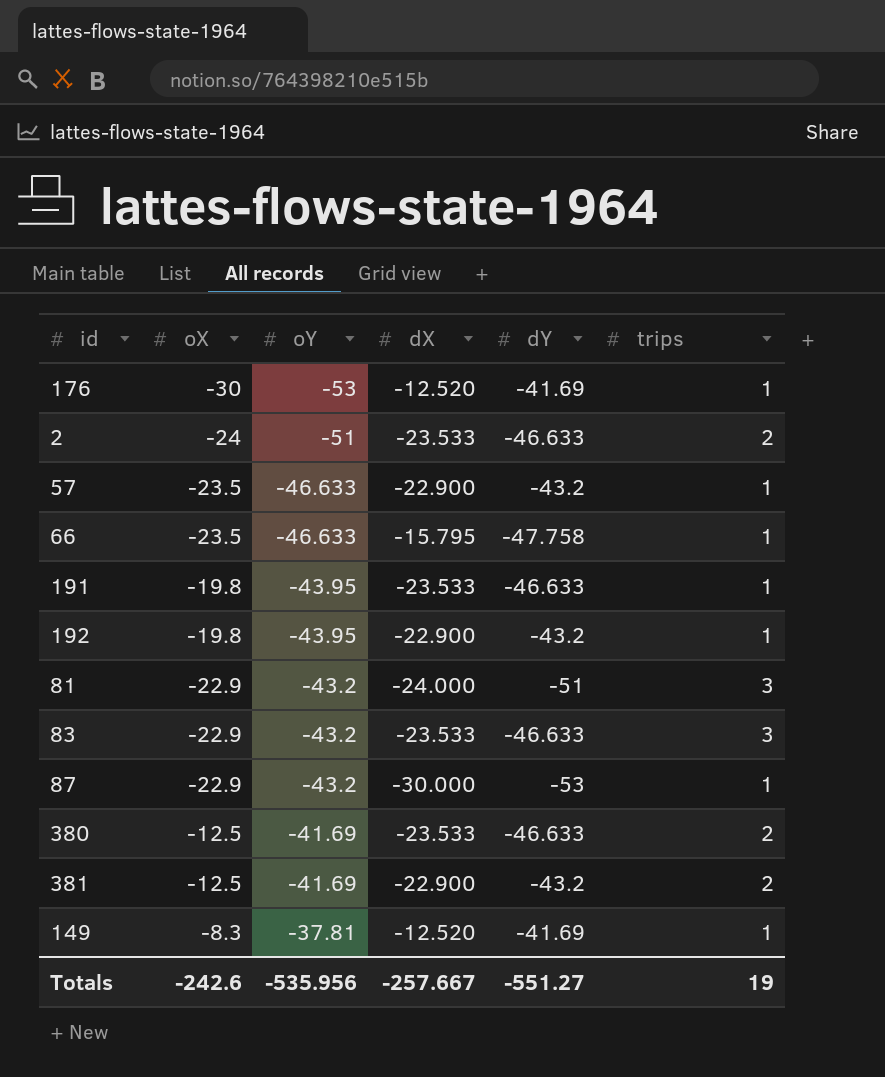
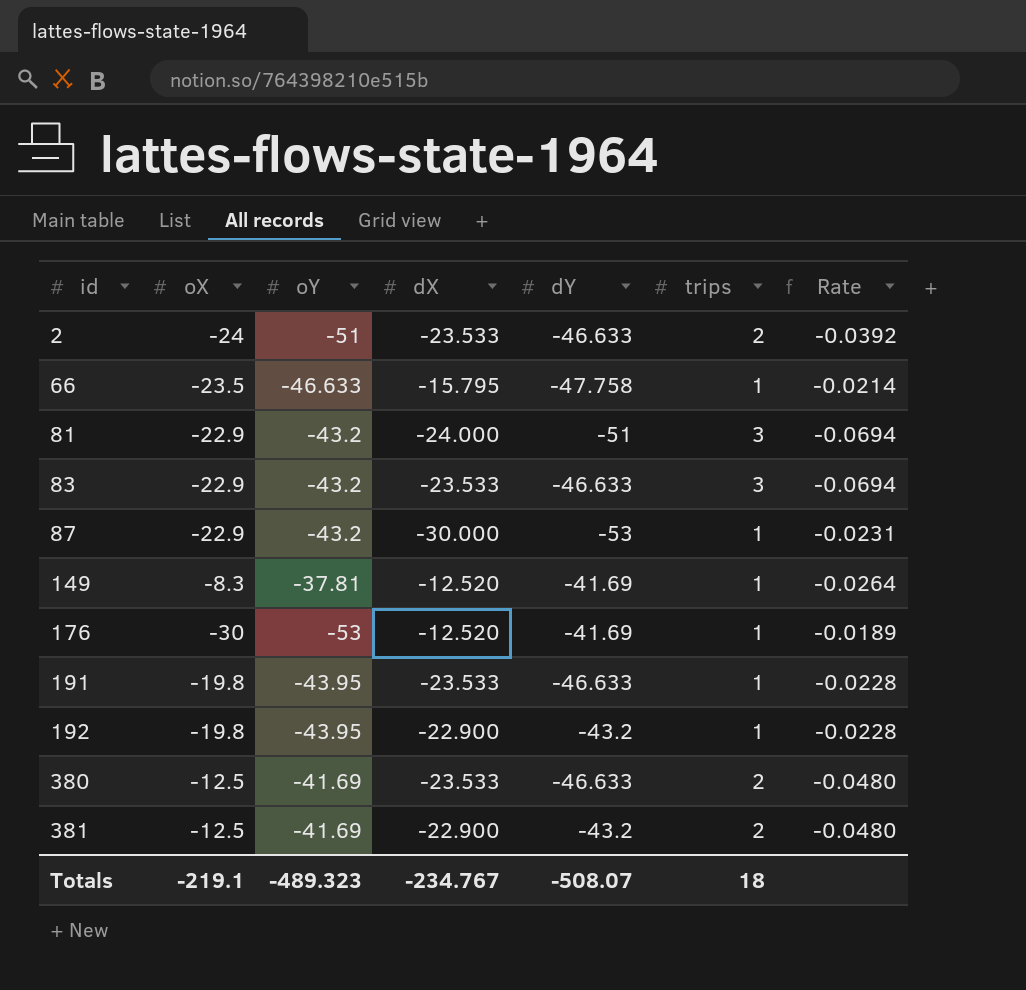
row order: oY ascending -> id ascending
column Rate | formula: none -> [trips] / [oY]
row 57: -23.5 | -46.633 | -22.900 | -43.2 | 1 -> none
Totals | oX: -242.6 -> -219.1
Totals | oY: -535.956 -> -489.323
Totals | dX: -257.667 -> -234.767
Totals | dY: -551.27 -> -508.07
Totals | trips: 19 -> 18

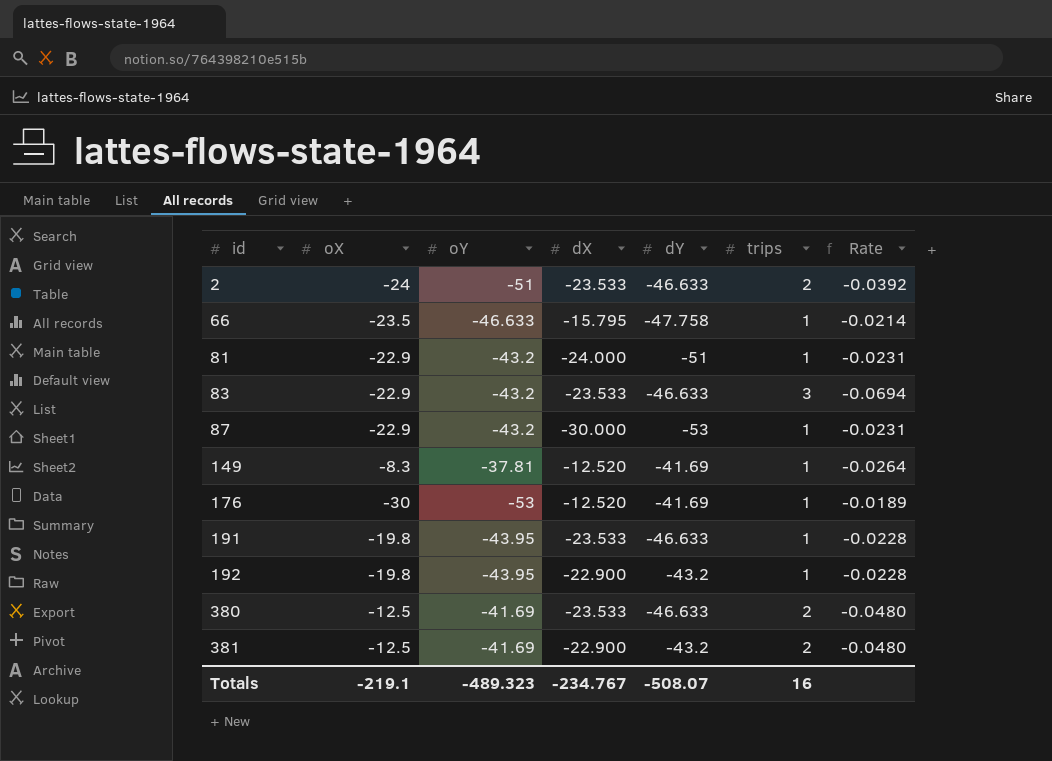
81 | trips: 3 -> 1
81 | Rate: -0.0694 -> -0.0231
Totals | trips: 18 -> 16

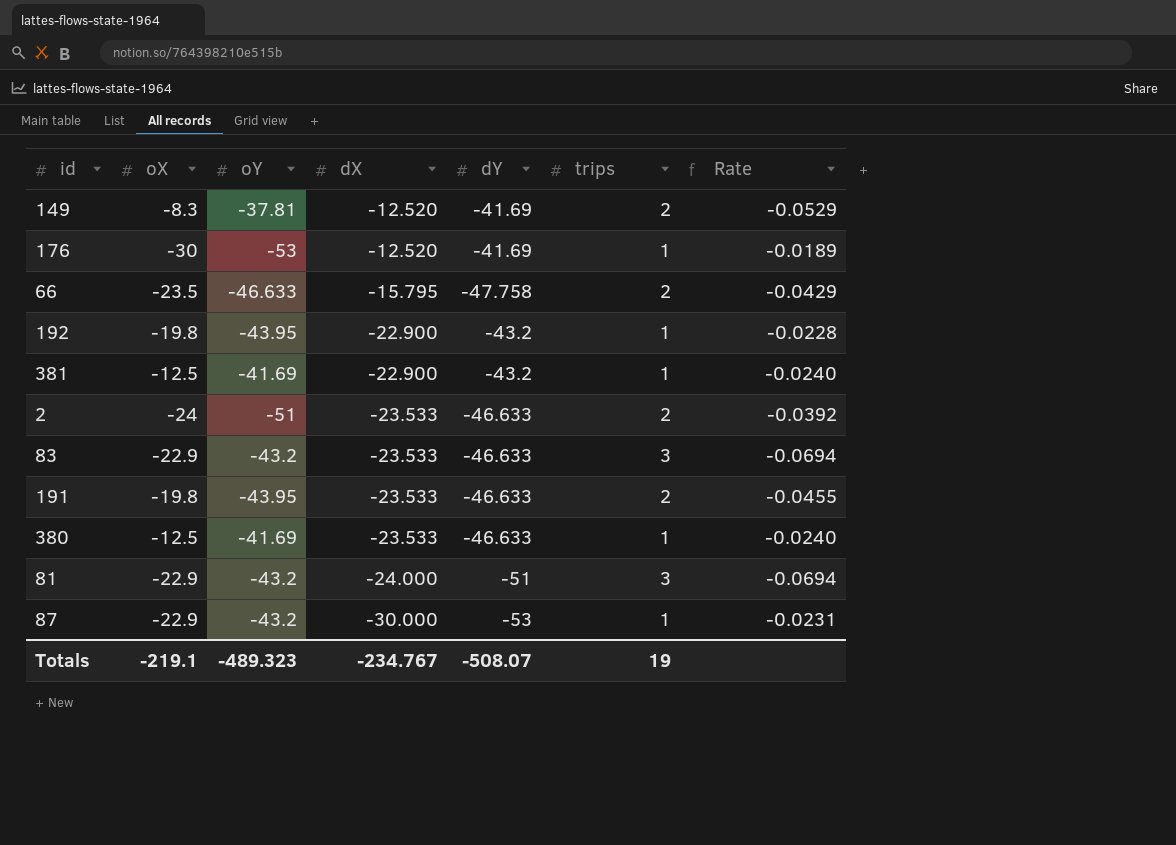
row order: id ascending -> dX descending
149 | trips: 1 -> 2
149 | Rate: -0.0264 -> -0.0529
66 | trips: 1 -> 2
66 | Rate: -0.0214 -> -0.0429
381 | trips: 2 -> 1
381 | Rate: -0.0480 -> -0.0240
191 | trips: 1 -> 2
191 | Rate: -0.0228 -> -0.0455
380 | trips: 2 -> 1
380 | Rate: -0.0480 -> -0.0240
81 | trips: 1 -> 3
81 | Rate: -0.0231 -> -0.0694
Totals | trips: 16 -> 19

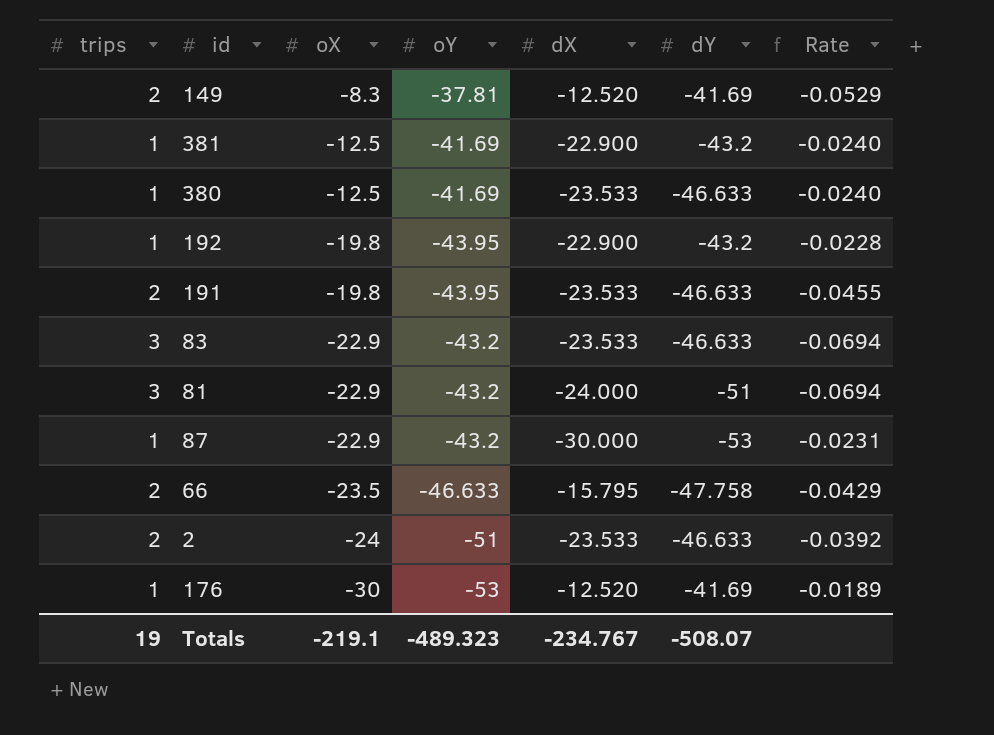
row order: dX descending -> oX descending
column trips | position: 6 -> 1

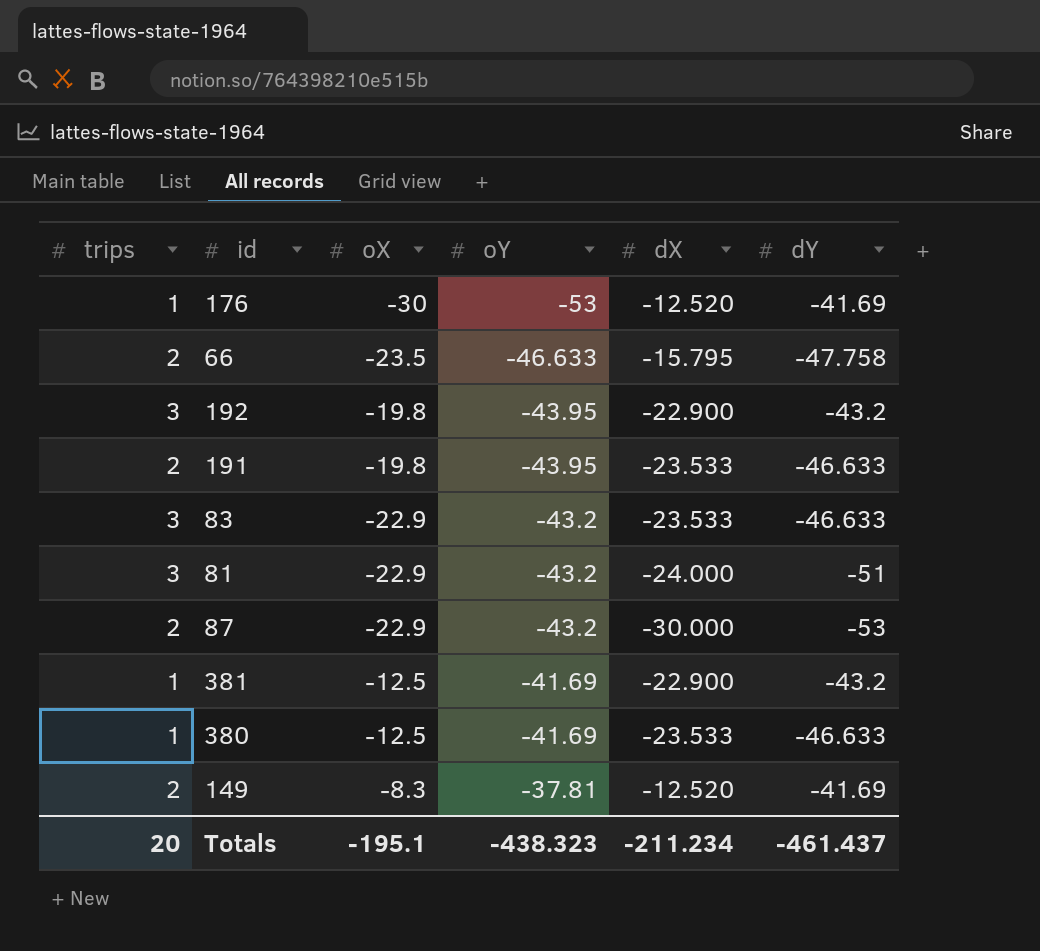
row order: oX descending -> oY ascending
column Rate | formula: [trips] / [oY] -> none
row 2: 2 | -24 | -51 | -23.533 | -46.633 | -0.0392 -> none
192 | trips: 1 -> 3
87 | trips: 1 -> 2
Totals | trips: 19 -> 20
Totals | oX: -219.1 -> -195.1
Totals | oY: -489.323 -> -438.323
Totals | dX: -234.767 -> -211.234
Totals | dY: -508.07 -> -461.437

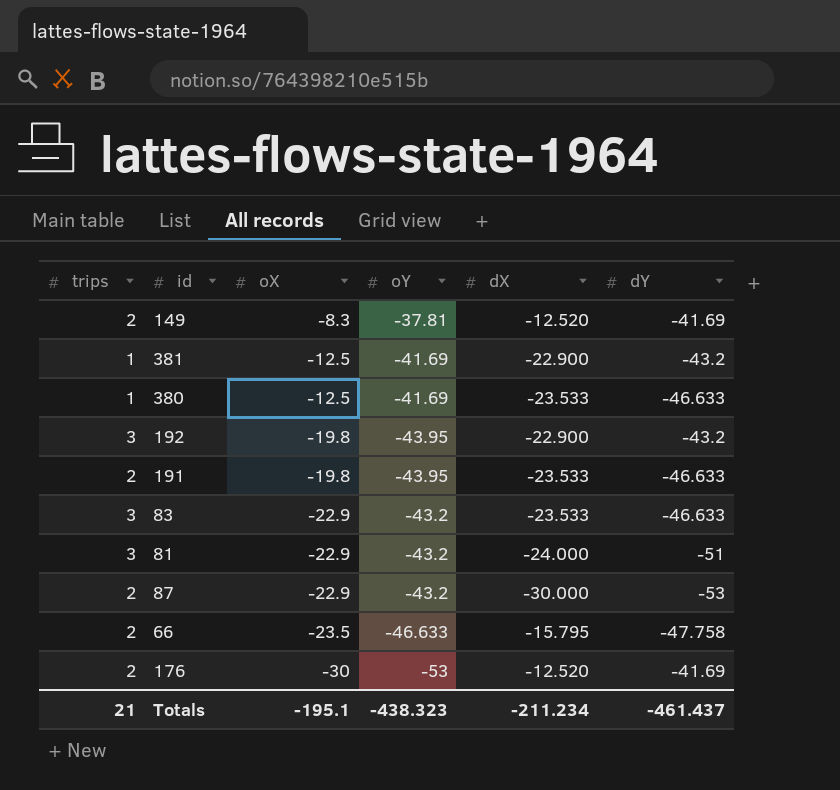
row order: oY ascending -> oX descending
176 | trips: 1 -> 2
Totals | trips: 20 -> 21

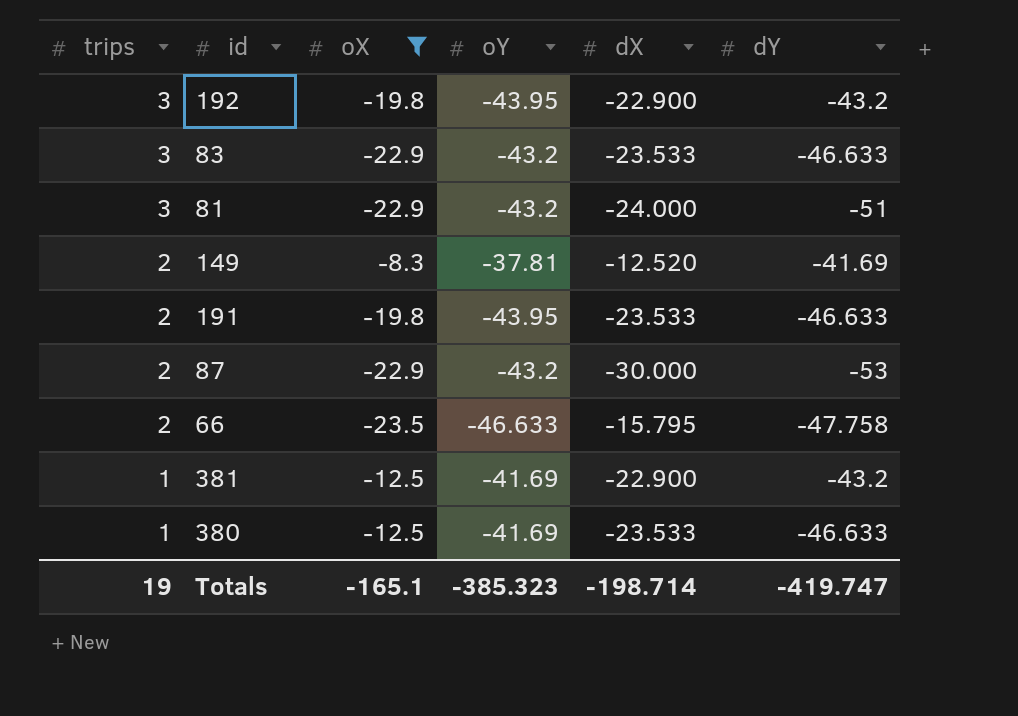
filter: none -> oX != -30
row order: oX descending -> trips descending
Totals | trips: 21 -> 19
Totals | oX: -195.1 -> -165.1
Totals | oY: -438.323 -> -385.323
Totals | dX: -211.234 -> -198.714
Totals | dY: -461.437 -> -419.747

